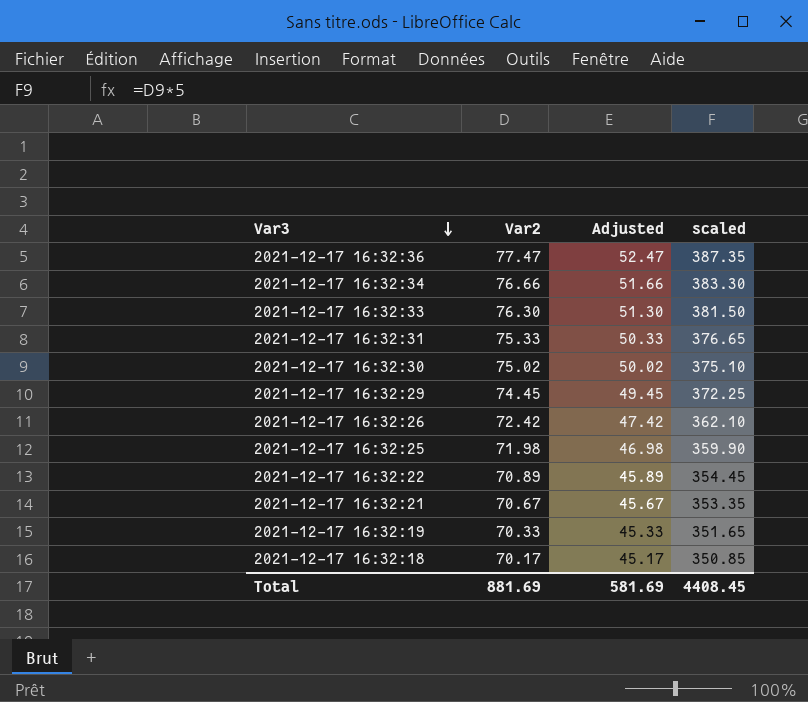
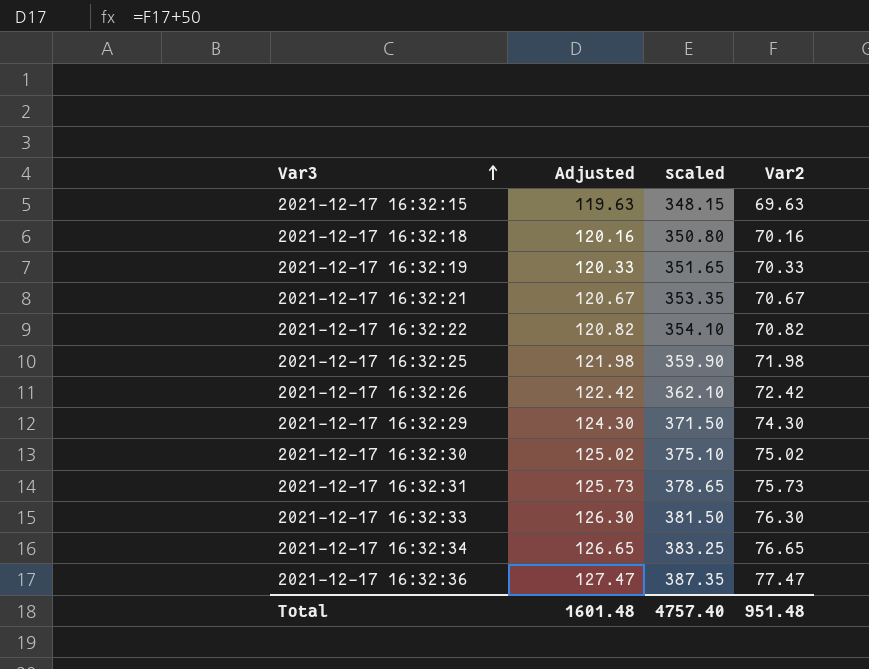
row order: Var3 descending -> Var3 ascending
column Adjusted | formula: [Var2] - 25 -> [Var2] + 50
column Var2 | position: 2 -> 4
row 2021-12-17 16:32:15: none -> 119.63 | 348.15 | 69.63
2021-12-17 16:32:18 | scaled: 350.85 -> 350.80
2021-12-17 16:32:18 | Var2: 70.17 -> 70.16
2021-12-17 16:32:22 | scaled: 354.45 -> 354.10
2021-12-17 16:32:22 | Var2: 70.89 -> 70.82
2021-12-17 16:32:29 | scaled: 372.25 -> 371.50
2021-12-17 16:32:29 | Var2: 74.45 -> 74.30
2021-12-17 16:32:31 | scaled: 376.65 -> 378.65
2021-12-17 16:32:31 | Var2: 75.33 -> 75.73
2021-12-17 16:32:34 | scaled: 383.30 -> 383.25
2021-12-17 16:32:34 | Var2: 76.66 -> 76.65
Total | Adjusted: 581.69 -> 1601.48
Total | scaled: 4408.45 -> 4757.40
Total | Var2: 881.69 -> 951.48

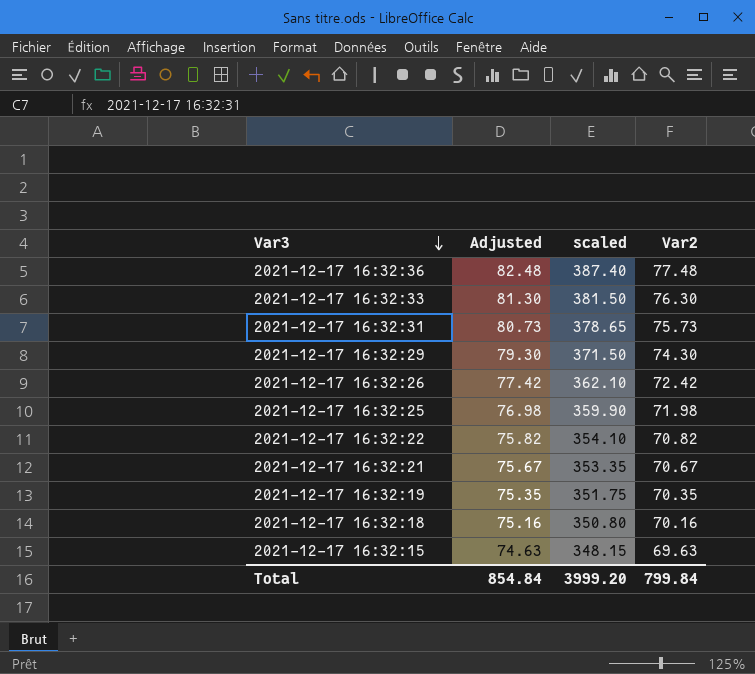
row order: Var3 ascending -> Var3 descending
column Adjusted | formula: [Var2] + 50 -> [Var2] + 5
row 2021-12-17 16:32:30: 125.02 | 375.10 | 75.02 -> none
row 2021-12-17 16:32:34: 126.65 | 383.25 | 76.65 -> none
2021-12-17 16:32:36 | scaled: 387.35 -> 387.40
2021-12-17 16:32:36 | Var2: 77.47 -> 77.48
2021-12-17 16:32:19 | scaled: 351.65 -> 351.75
2021-12-17 16:32:19 | Var2: 70.33 -> 70.35
Total | Adjusted: 1601.48 -> 854.84
Total | scaled: 4757.40 -> 3999.20
Total | Var2: 951.48 -> 799.84

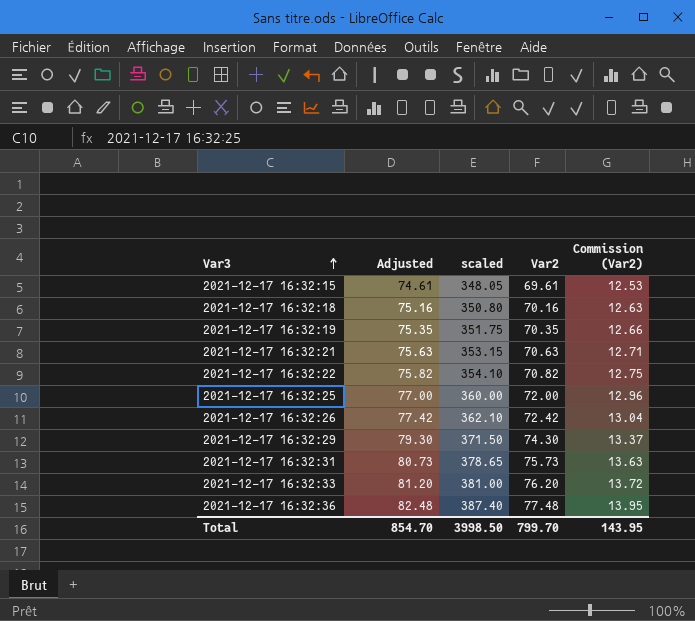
row order: Var3 descending -> Var3 ascending
column Commission (Var2) | formula: none -> [Var2] * 0.18
2021-12-17 16:32:15 | Adjusted: 74.63 -> 74.61
2021-12-17 16:32:15 | scaled: 348.15 -> 348.05
2021-12-17 16:32:15 | Var2: 69.63 -> 69.61
2021-12-17 16:32:21 | Adjusted: 75.67 -> 75.63
2021-12-17 16:32:21 | scaled: 353.35 -> 353.15
2021-12-17 16:32:21 | Var2: 70.67 -> 70.63
2021-12-17 16:32:25 | Adjusted: 76.98 -> 77.00
2021-12-17 16:32:25 | scaled: 359.90 -> 360.00
2021-12-17 16:32:25 | Var2: 71.98 -> 72.00
2021-12-17 16:32:33 | Adjusted: 81.30 -> 81.20
2021-12-17 16:32:33 | scaled: 381.50 -> 381.00
2021-12-17 16:32:33 | Var2: 76.30 -> 76.20
Total | Adjusted: 854.84 -> 854.70
Total | scaled: 3999.20 -> 3998.50
Total | Var2: 799.84 -> 799.70

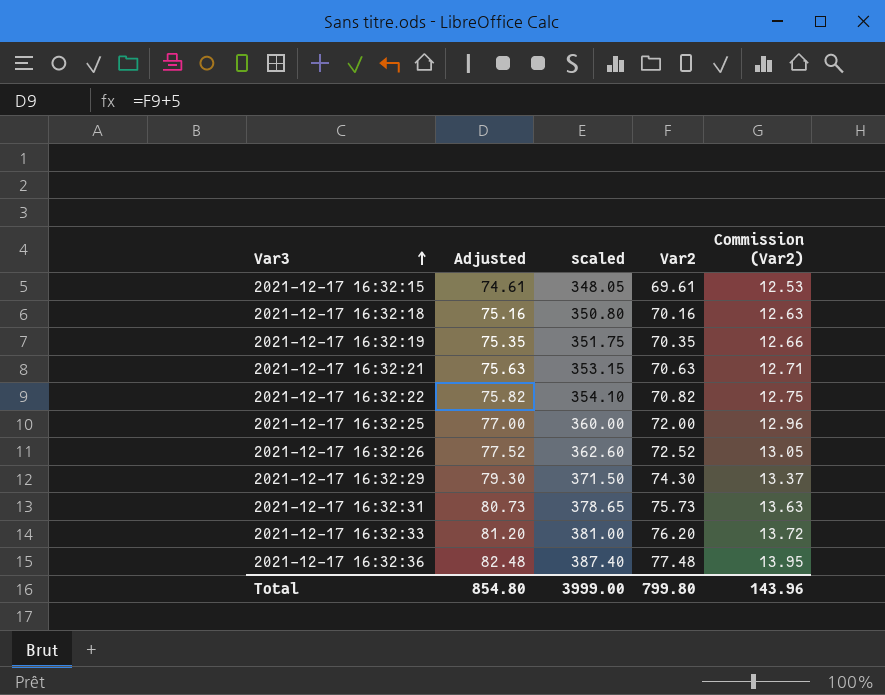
2021-12-17 16:32:26 | Adjusted: 77.42 -> 77.52
2021-12-17 16:32:26 | scaled: 362.10 -> 362.60
2021-12-17 16:32:26 | Var2: 72.42 -> 72.52
2021-12-17 16:32:26 | Commission (Var2): 13.04 -> 13.05
Total | Adjusted: 854.70 -> 854.80
Total | scaled: 3998.50 -> 3999.00
Total | Var2: 799.70 -> 799.80
Total | Commission (Var2): 143.95 -> 143.96

